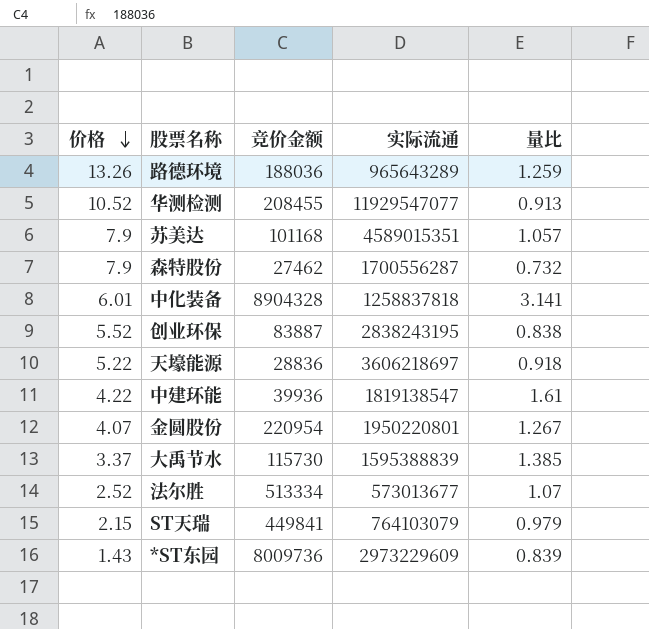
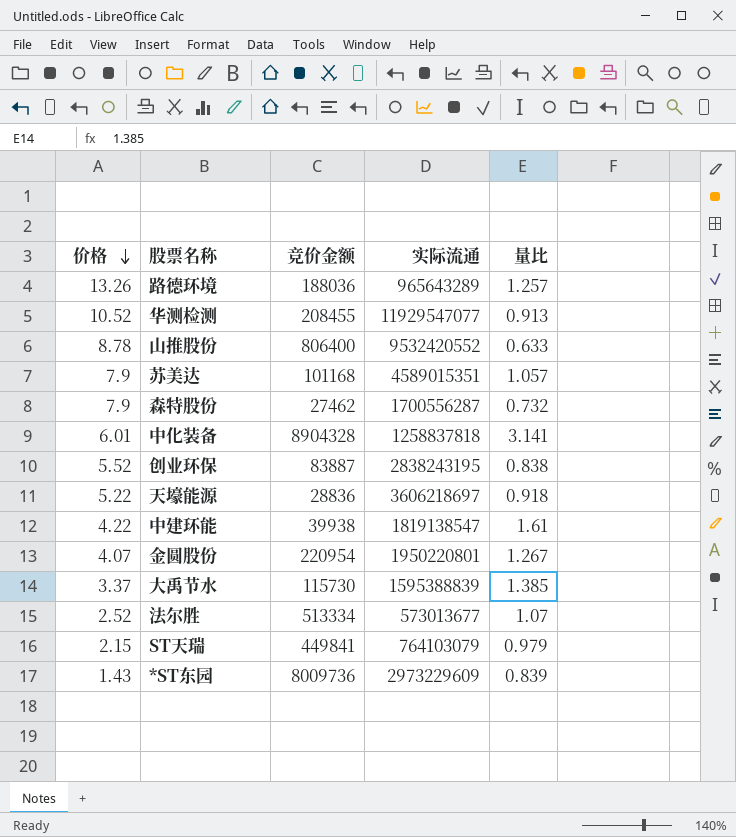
路德环境 | 量比: 1.259 -> 1.257
row 山推股份: none -> 8.78 | 806400 | 9532420552 | 0.633
中建环能 | 竞价金额: 39936 -> 39938

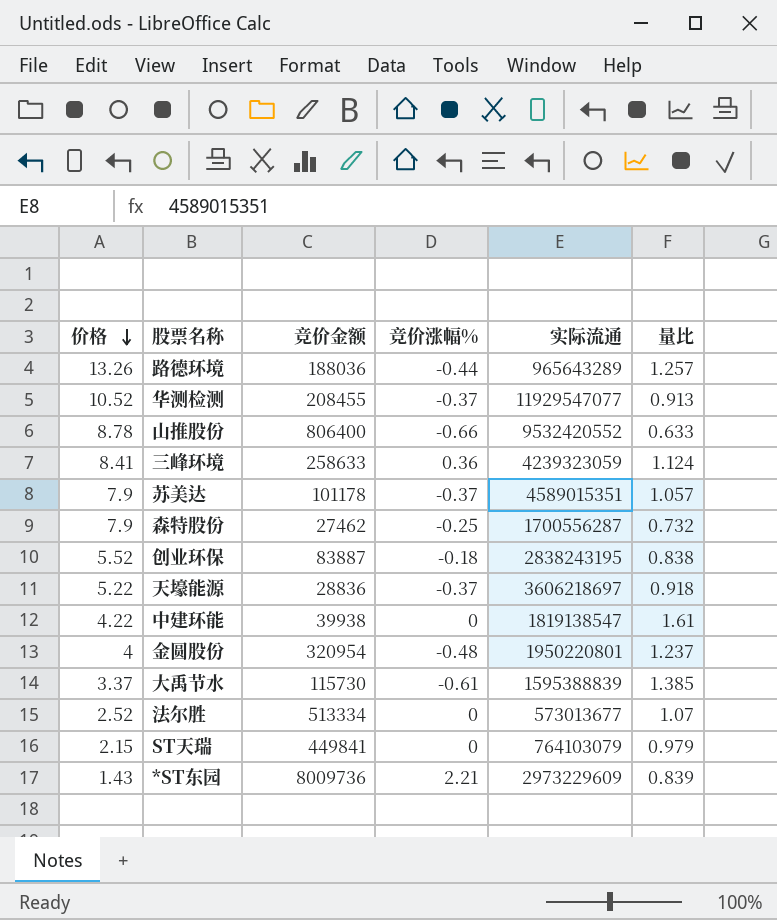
column 竞价涨幅% | position: none -> 4
row 中化装备: 6.01 | 8904328 | 1258837818 | 3.141 -> none
row 三峰环境: none -> 8.41 | 258633 | 0.36 | 4239323059 | 1.124
苏美达 | 竞价金额: 101168 -> 101178
金圆股份 | 价格: 4.07 -> 4
金圆股份 | 竞价金额: 220954 -> 320954
金圆股份 | 量比: 1.267 -> 1.237

